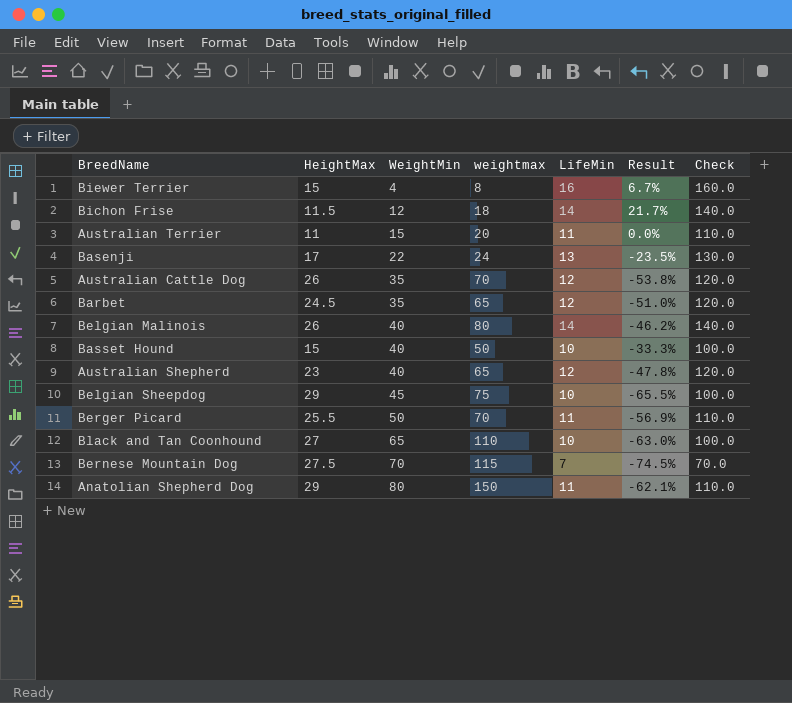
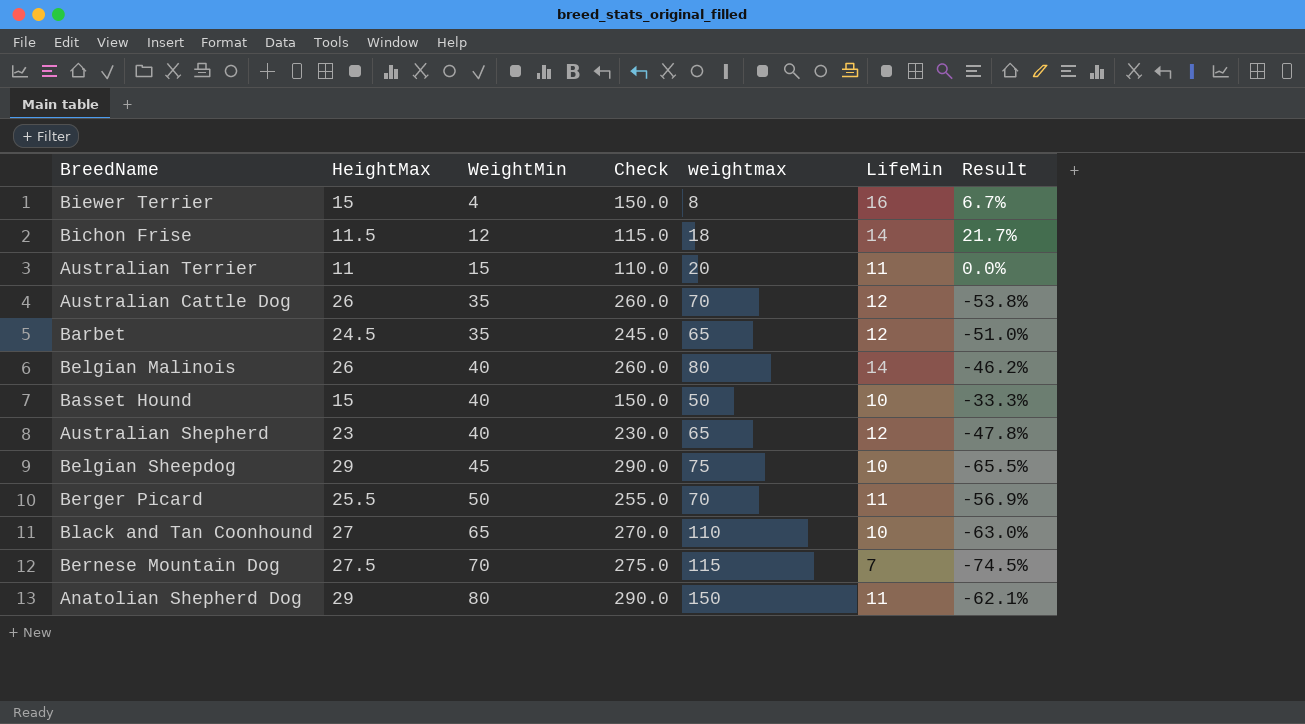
column Check | formula: [LifeMin] * 10 -> [HeightMax] * 10
column Check | position: 7 -> 4
row Basenji: 17 | 22 | 24 | 13 | -23.5% | 130.0 -> none

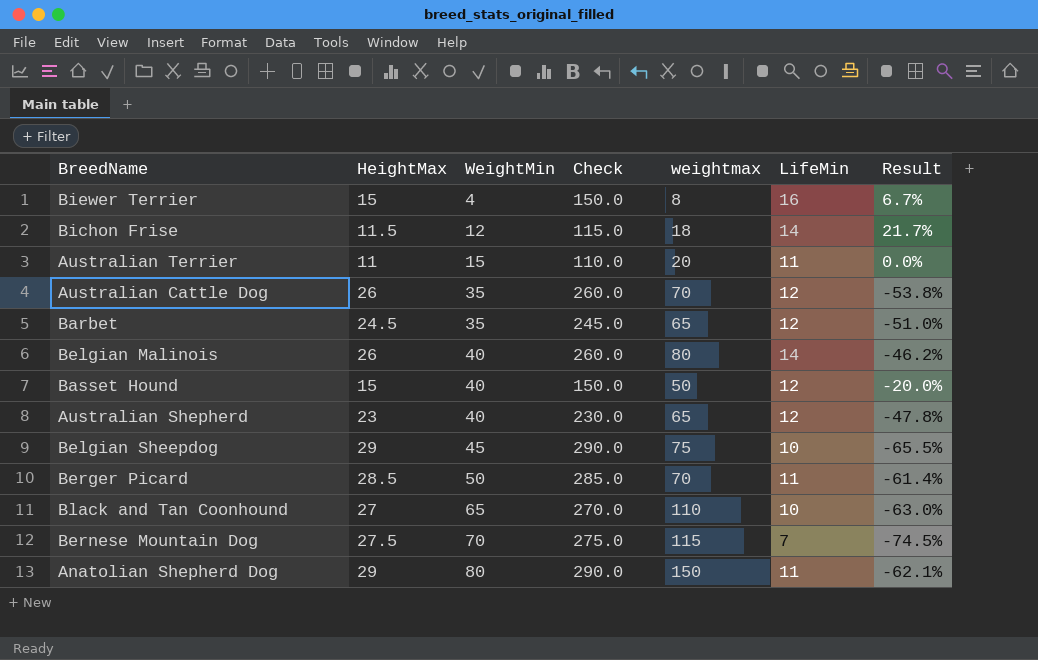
Basset Hound | LifeMin: 10 -> 12
Basset Hound | Result: -33.3% -> -20.0%
Berger Picard | HeightMax: 25.5 -> 28.5
Berger Picard | Check: 255.0 -> 285.0
Berger Picard | Result: -56.9% -> -61.4%

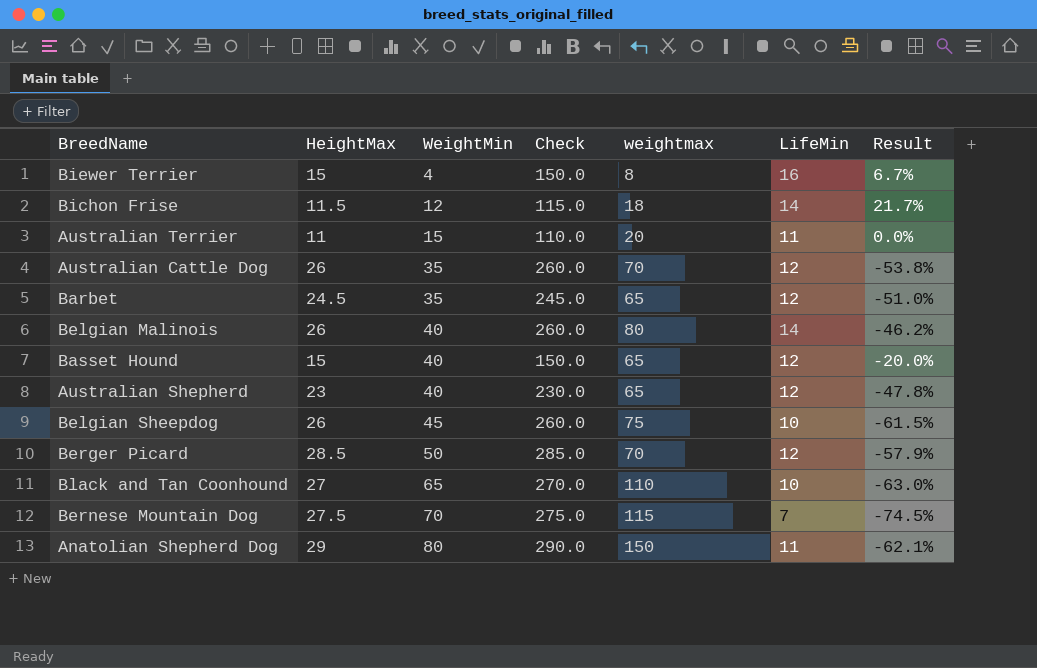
Basset Hound | weightmax: 50 -> 65
Belgian Sheepdog | HeightMax: 29 -> 26
Belgian Sheepdog | Check: 290.0 -> 260.0
Belgian Sheepdog | Result: -65.5% -> -61.5%
Berger Picard | LifeMin: 11 -> 12
Berger Picard | Result: -61.4% -> -57.9%

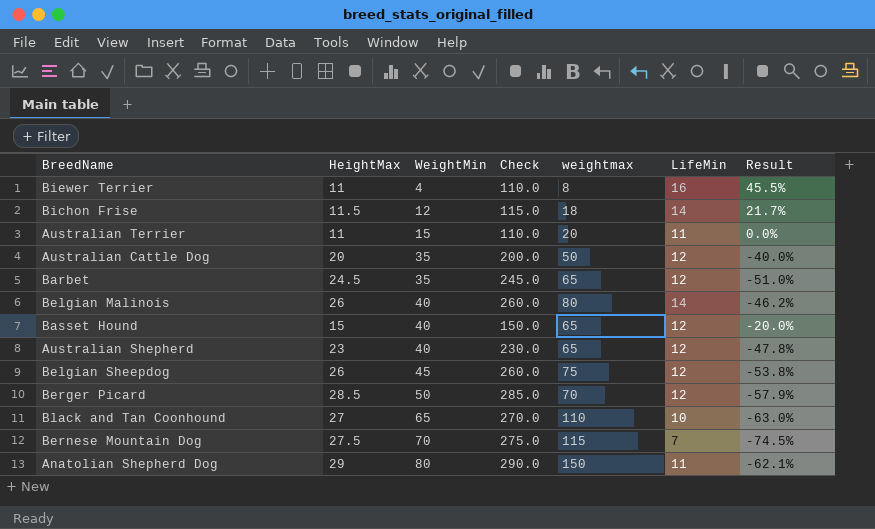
Biewer Terrier | HeightMax: 15 -> 11
Biewer Terrier | Check: 150.0 -> 110.0
Biewer Terrier | Result: 6.7% -> 45.5%
Australian Cattle Dog | HeightMax: 26 -> 20
Australian Cattle Dog | Check: 260.0 -> 200.0
Australian Cattle Dog | weightmax: 70 -> 50
Australian Cattle Dog | Result: -53.8% -> -40.0%
Belgian Sheepdog | LifeMin: 10 -> 12
Belgian Sheepdog | Result: -61.5% -> -53.8%

